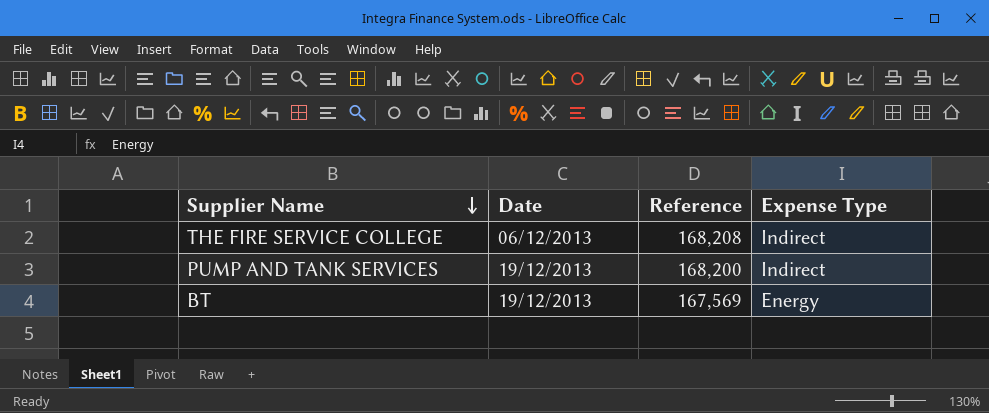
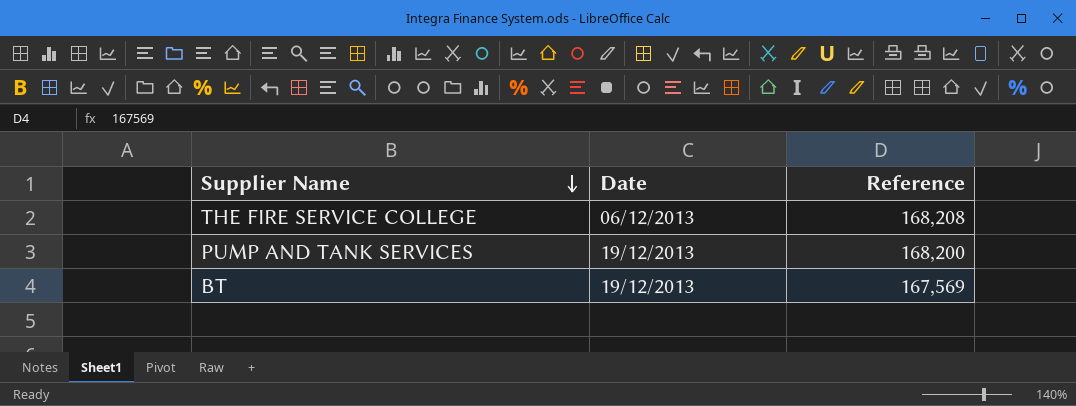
column Expense Type | position: 4 -> none

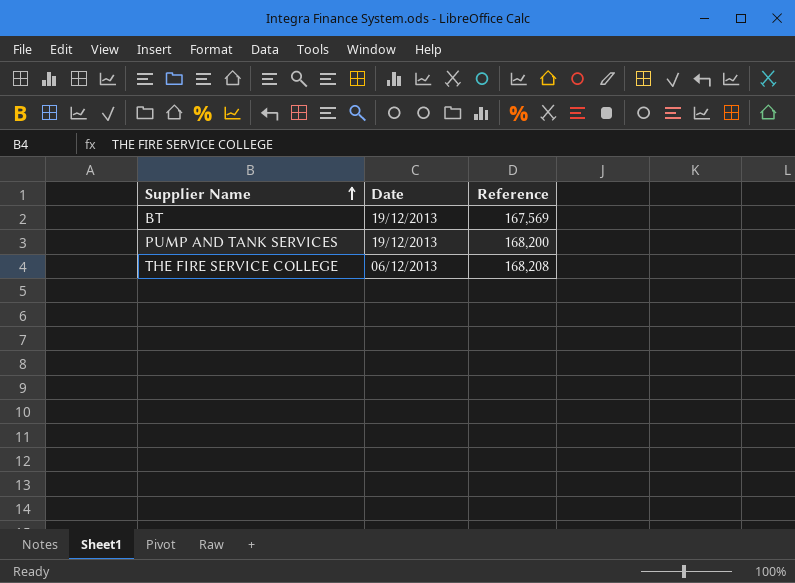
row order: Supplier Name descending -> Supplier Name ascending

